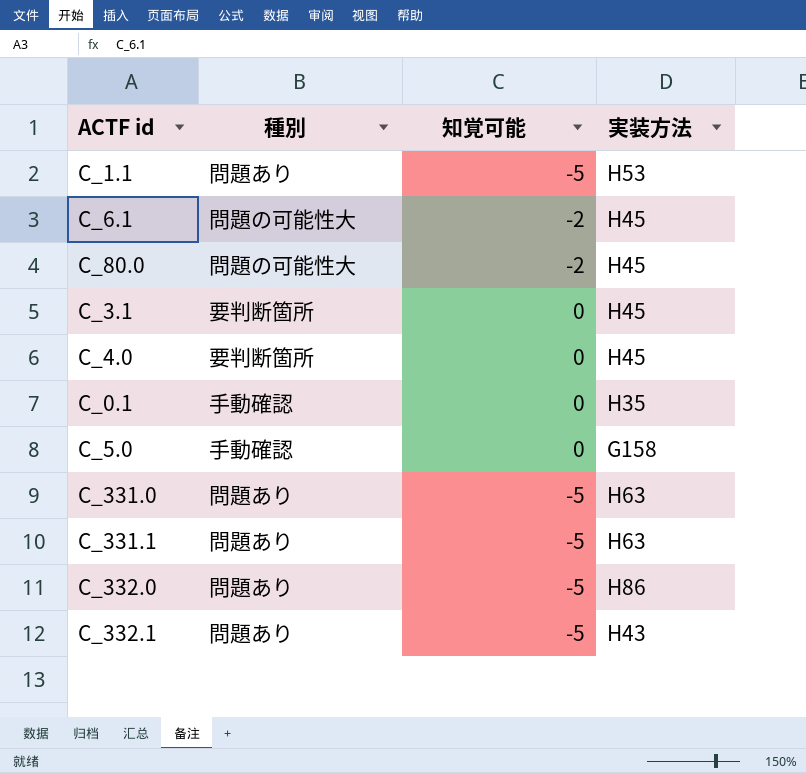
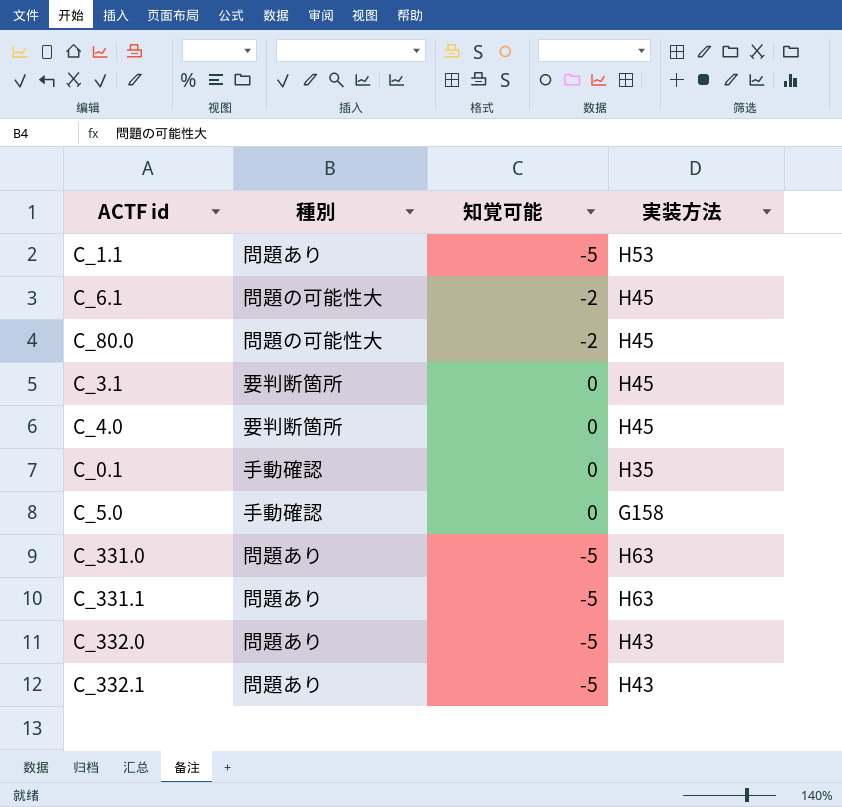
C_332.0 | 実装方法: H86 -> H43

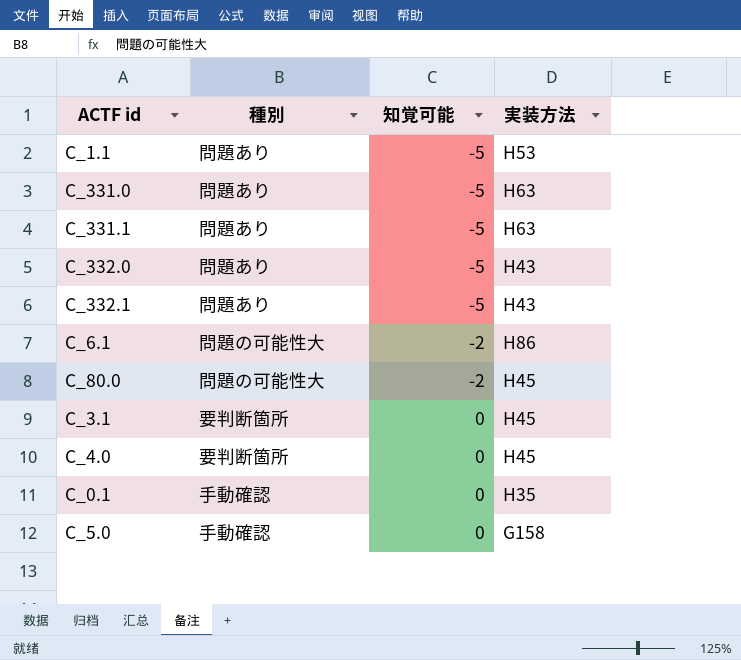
row order: none -> 知覚可能 ascending
C_6.1 | 実装方法: H45 -> H86

